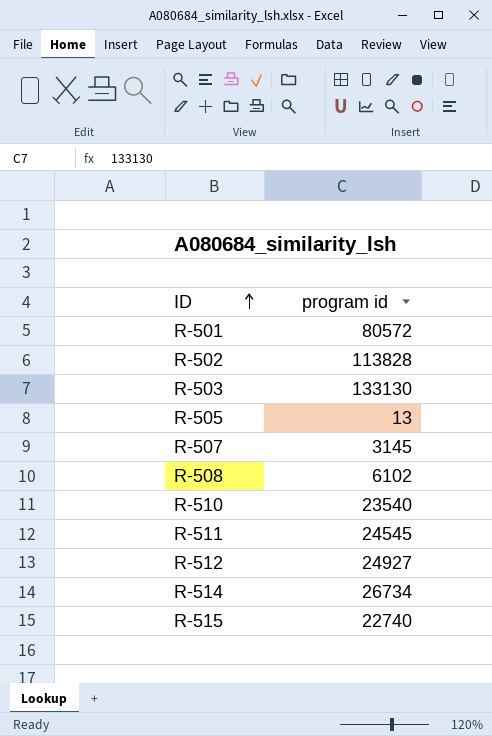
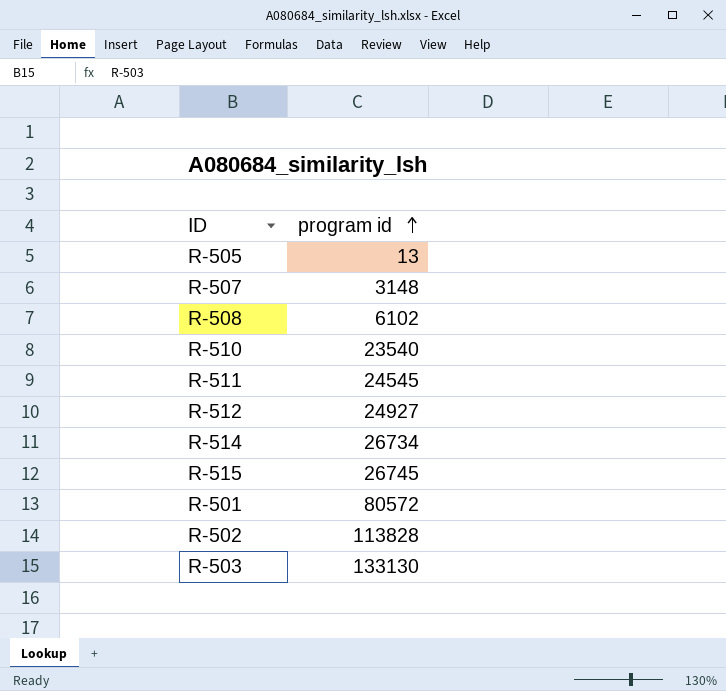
row order: ID ascending -> program id ascending
R-507 | program id: 3145 -> 3148
R-515 | program id: 22740 -> 26745

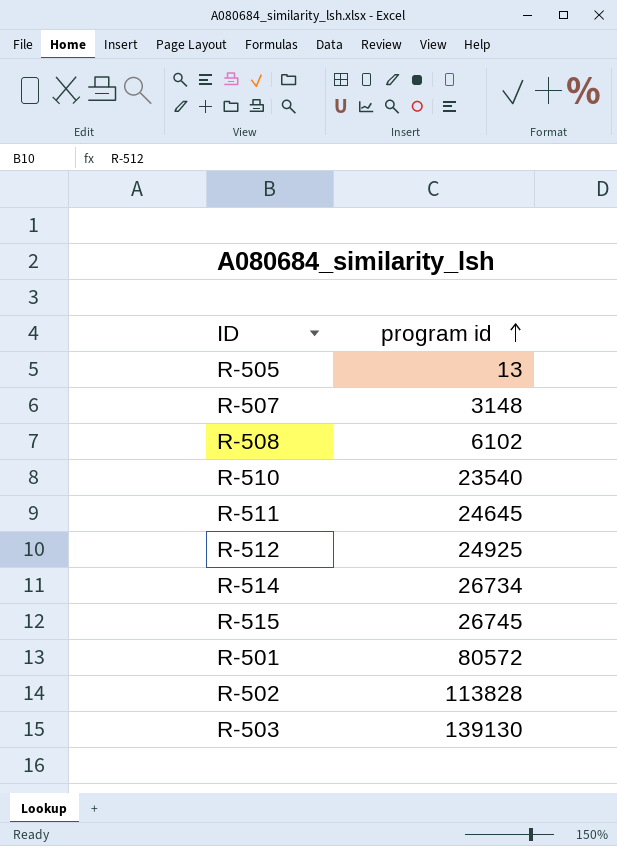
R-511 | program id: 24545 -> 24645
R-512 | program id: 24927 -> 24925
R-503 | program id: 133130 -> 139130

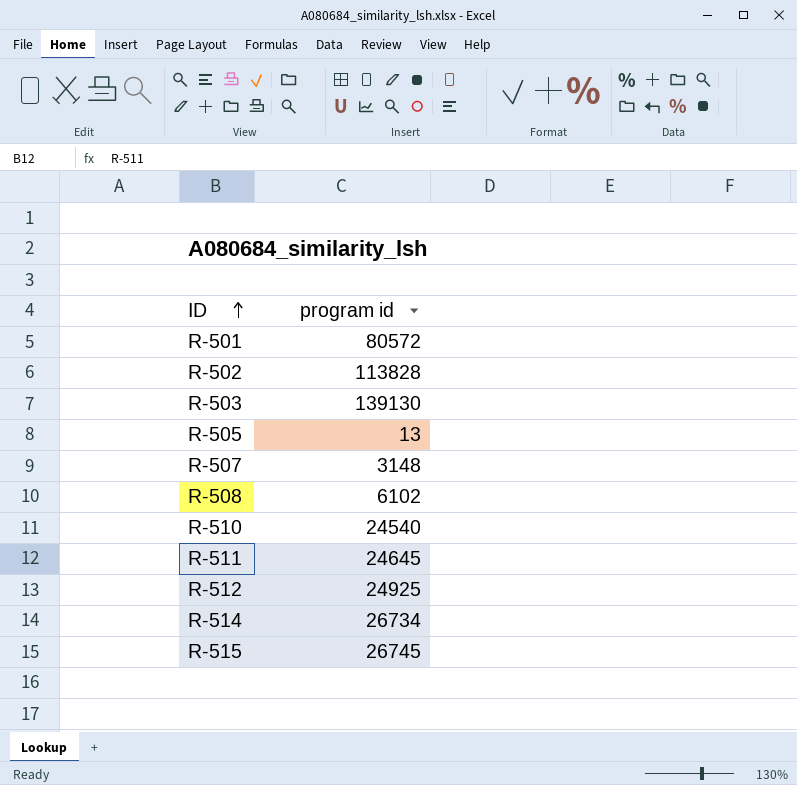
row order: program id ascending -> ID ascending
R-510 | program id: 23540 -> 24540

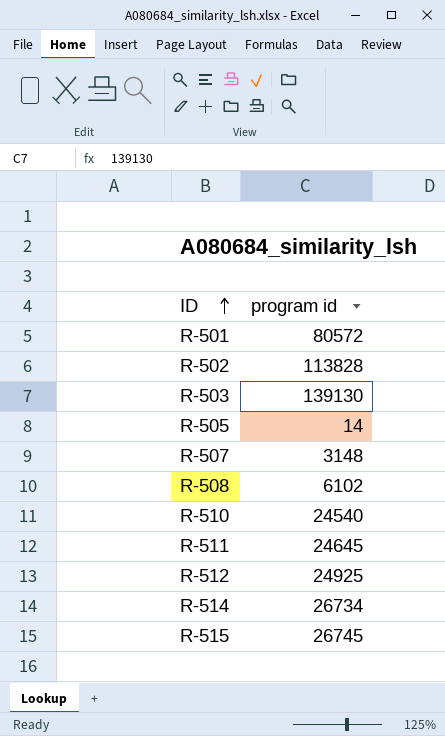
R-505 | program id: 13 -> 14

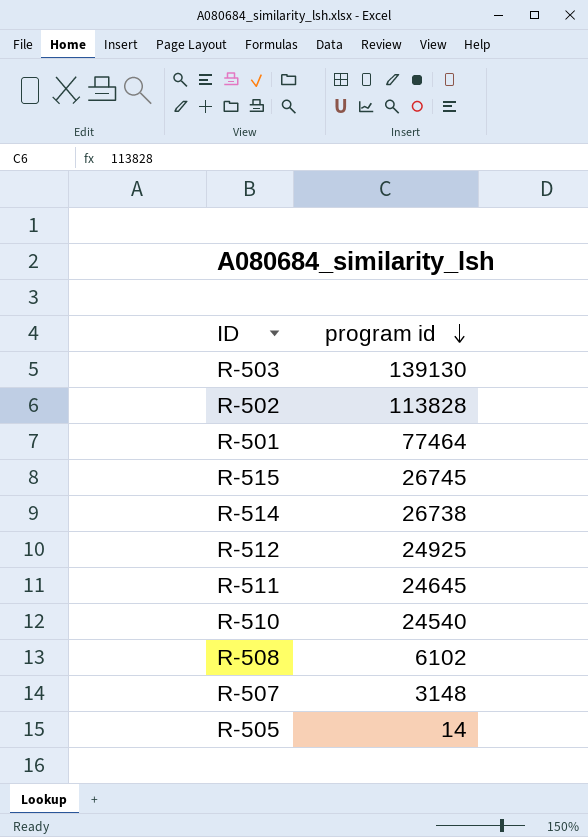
row order: ID ascending -> program id descending
R-501 | program id: 80572 -> 77464
R-514 | program id: 26734 -> 26738

